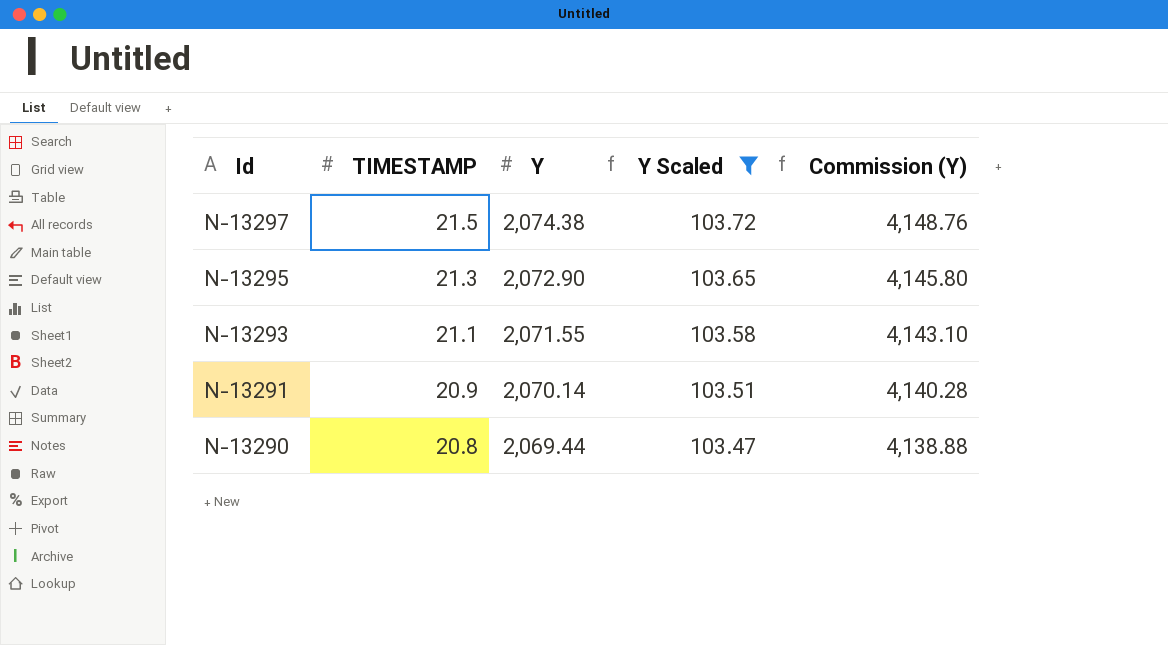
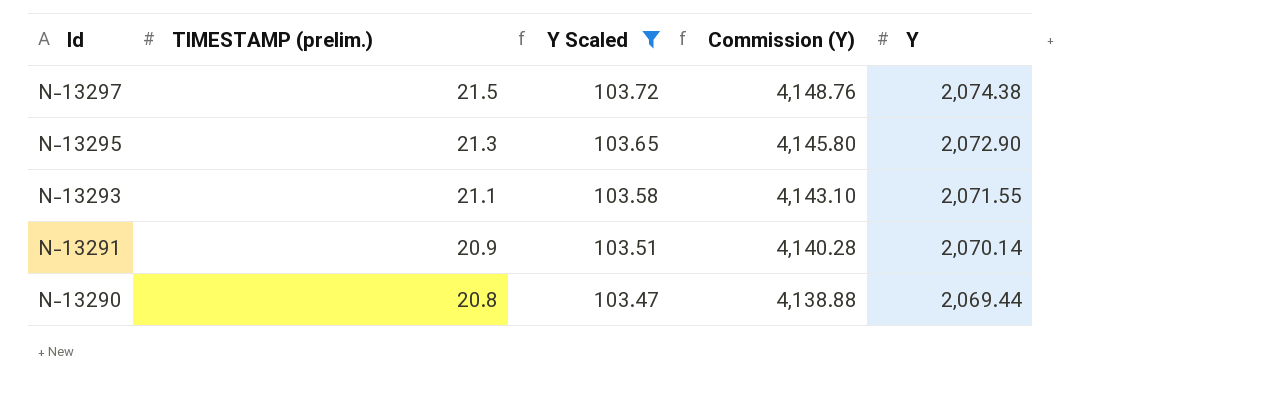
column name: TIMESTAMP -> TIMESTAMP (prelim.)
column Y | position: 3 -> 5

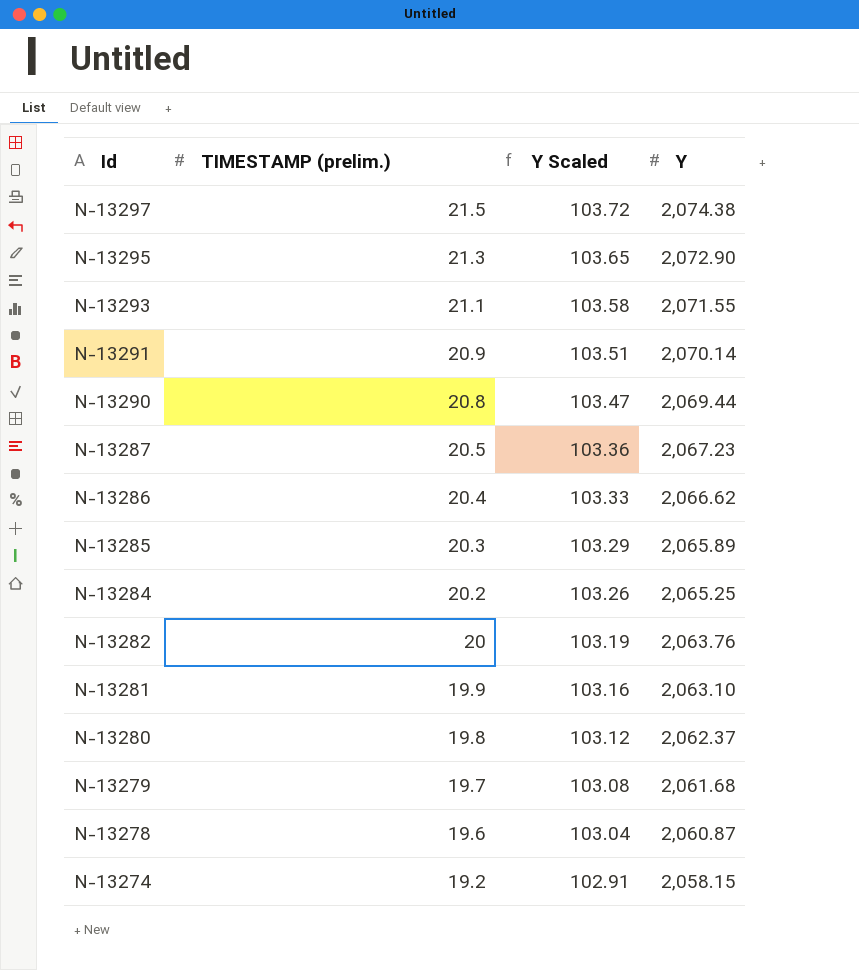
filter: Y Scaled >= 103.47 -> none
column Commission (Y) | formula: [Y] * 2 -> none

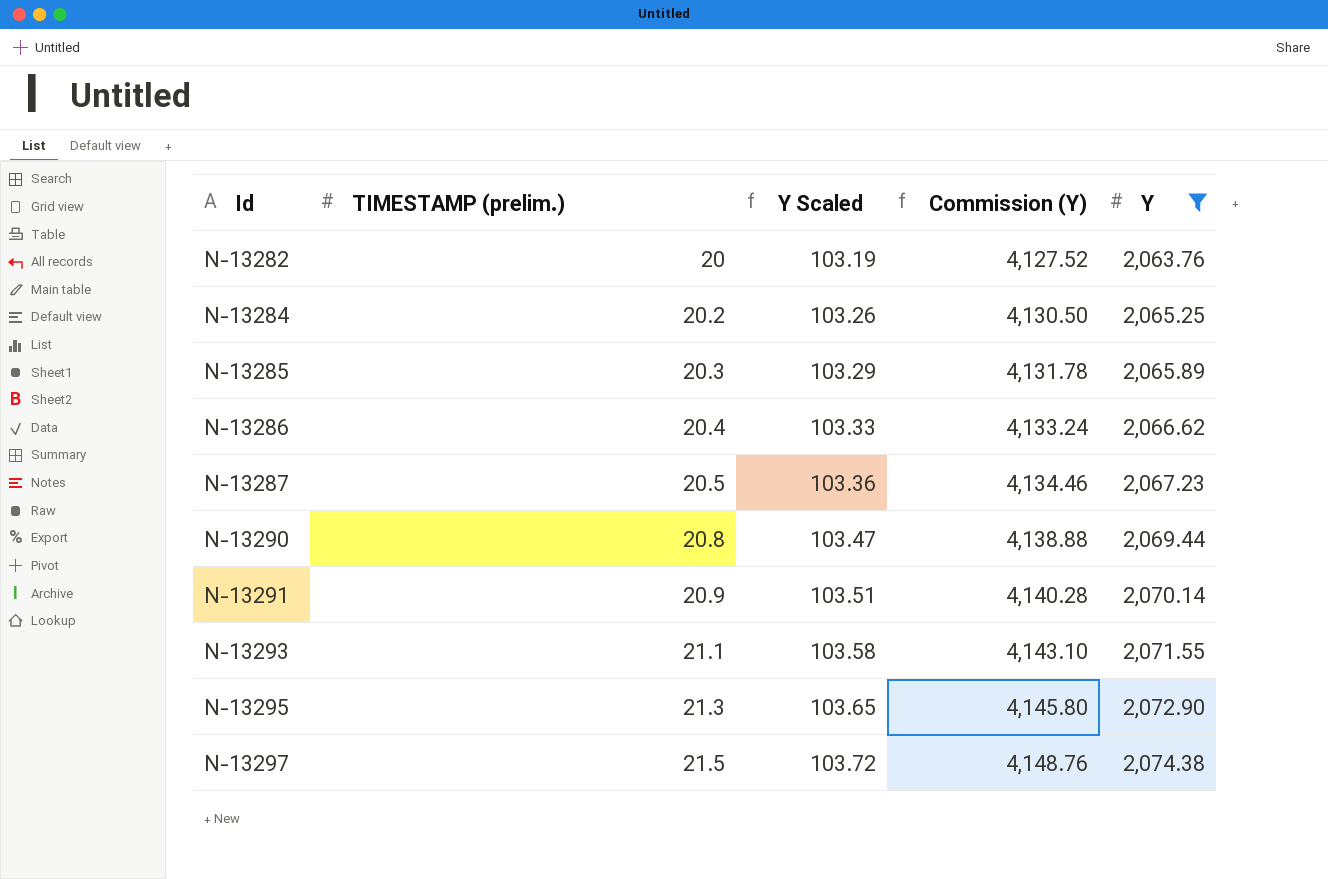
filter: none -> Y >= 2,063.76
row order: Id descending -> Id ascending
column Commission (Y) | formula: none -> [Y] * 2

